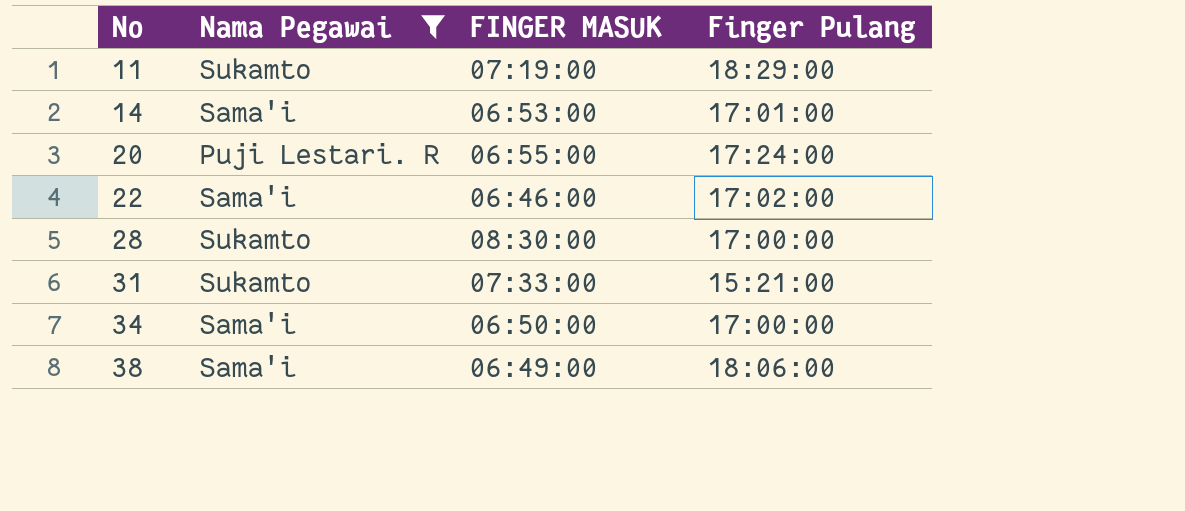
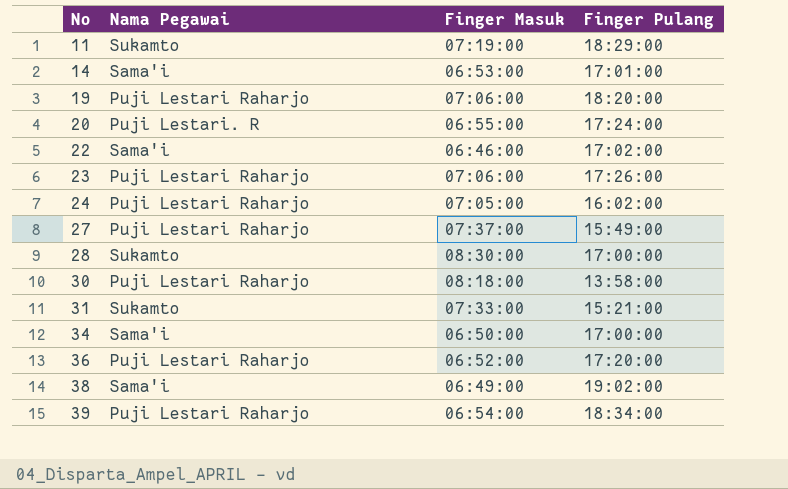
filter: Nama Pegawai != Puji Lestari Raharjo -> none
column name: FINGER MASUK -> Finger Masuk
38 | Finger Pulang: 18:06:00 -> 19:02:00

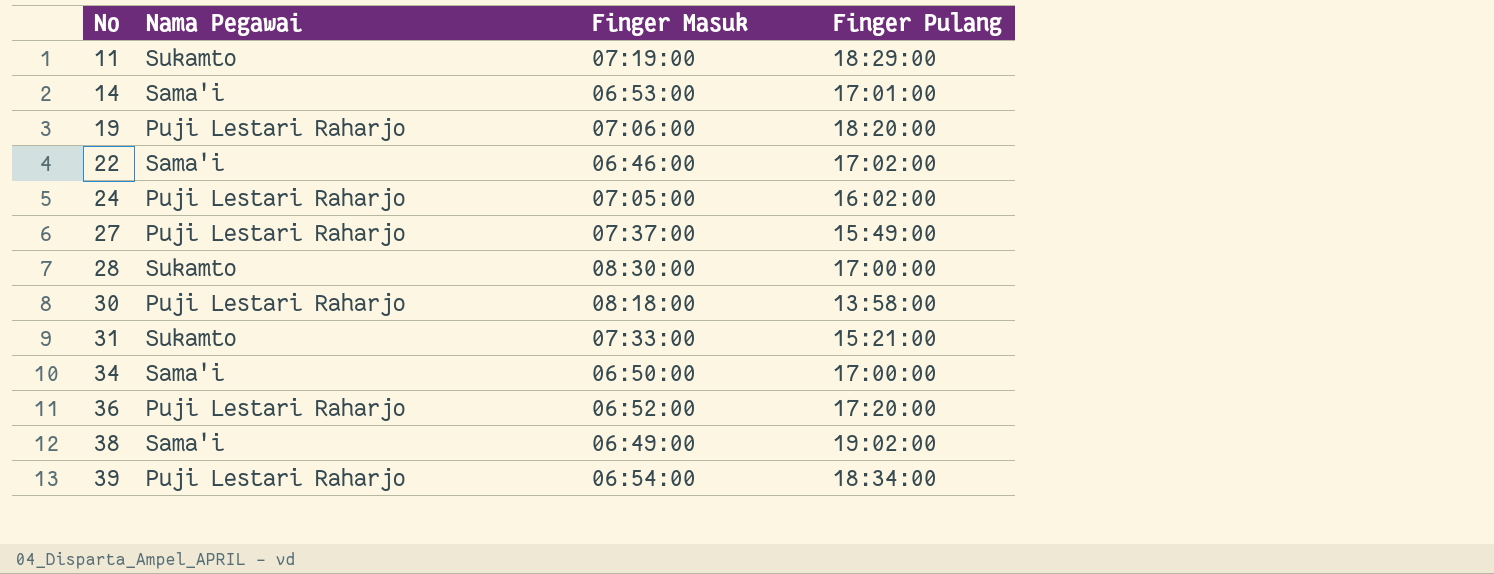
row 20: Puji Lestari. R | 06:55:00 | 17:24:00 -> none
row 23: Puji Lestari Raharjo | 07:06:00 | 17:26:00 -> none

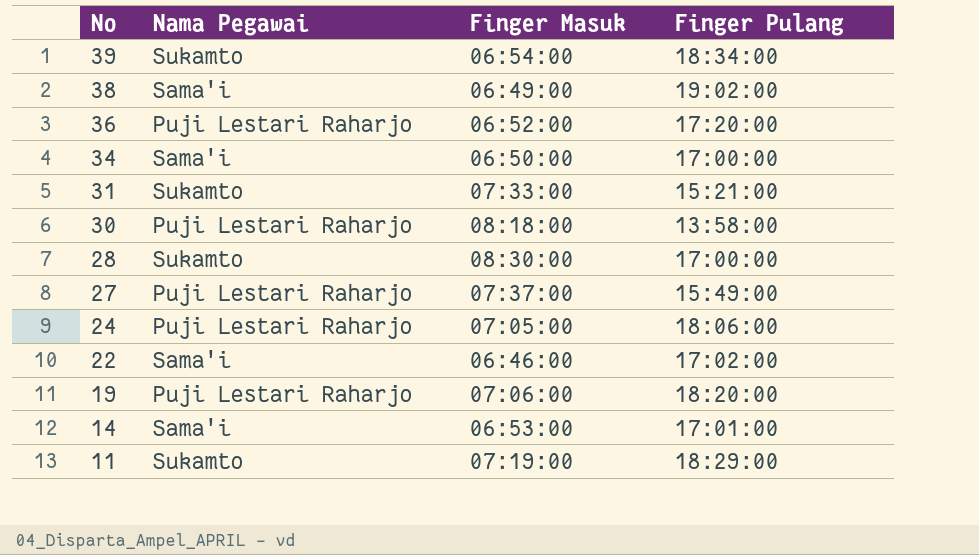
row order: No ascending -> No descending
39 | Nama Pegawai: Puji Lestari Raharjo -> Sukamto
24 | Finger Pulang: 16:02:00 -> 18:06:00

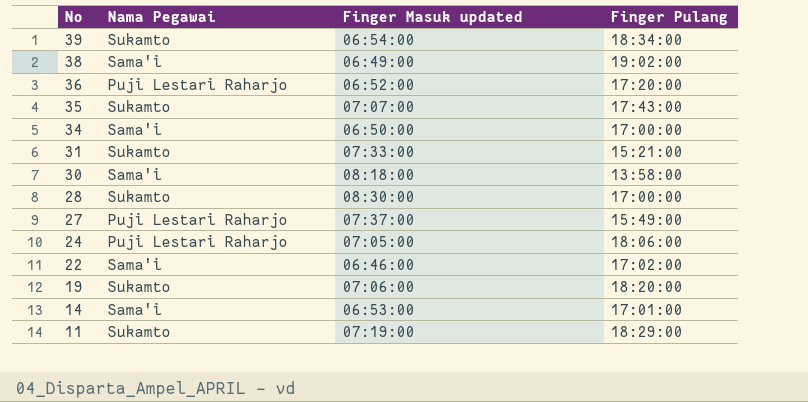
column name: Finger Masuk -> Finger Masuk updated
row 35: none -> Sukamto | 07:07:00 | 17:43:00
30 | Nama Pegawai: Puji Lestari Raharjo -> Sama'i
19 | Nama Pegawai: Puji Lestari Raharjo -> Sukamto

